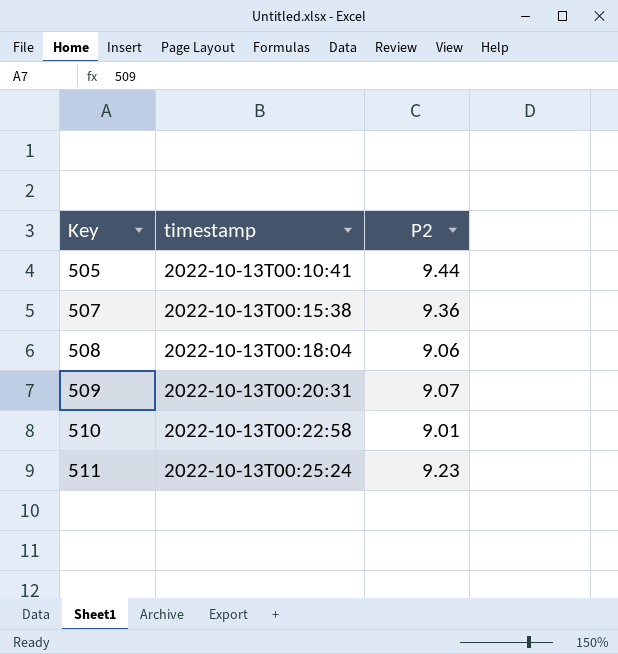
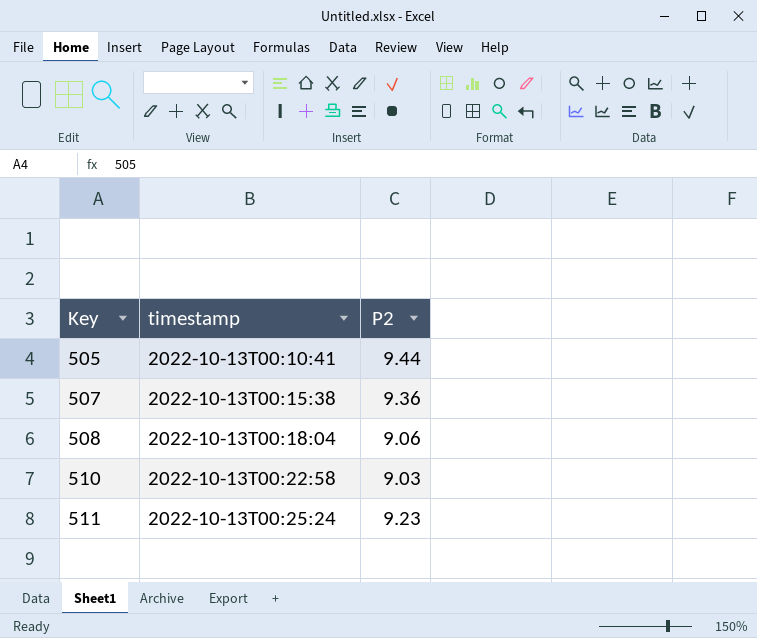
row 509: 2022-10-13T00:20:31 | 9.07 -> none
510 | P2: 9.01 -> 9.03

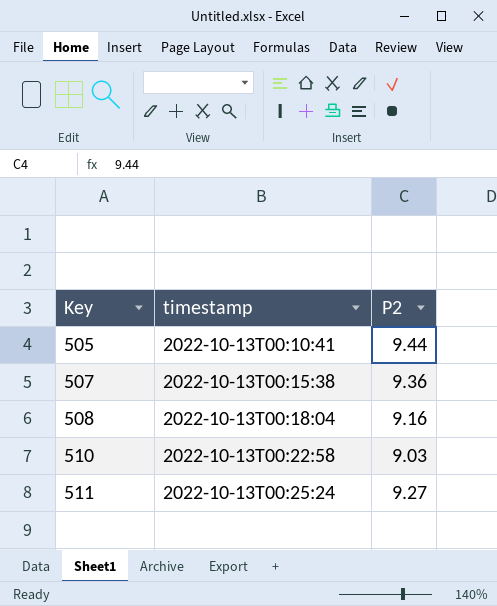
508 | P2: 9.06 -> 9.16
511 | P2: 9.23 -> 9.27

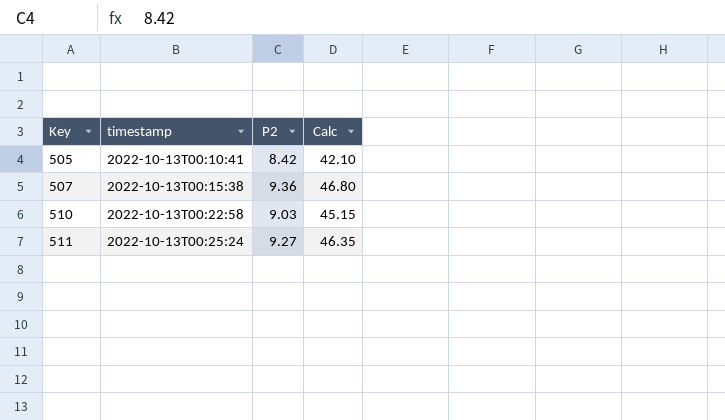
column Calc | formula: none -> [P2] * 5
row 508: 2022-10-13T00:18:04 | 9.16 -> none
505 | P2: 9.44 -> 8.42

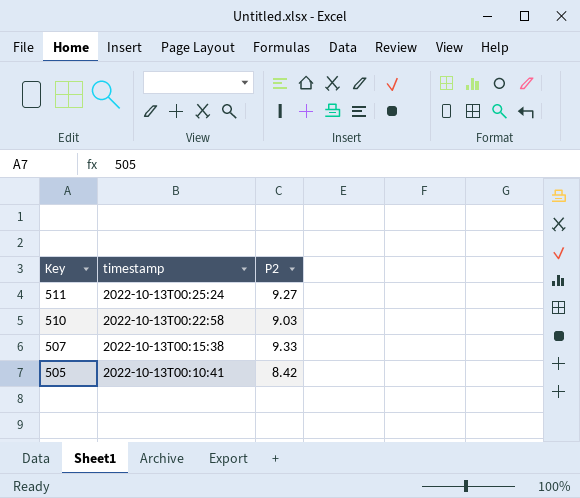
row order: Key ascending -> Key descending
column Calc | formula: [P2] * 5 -> none
507 | P2: 9.36 -> 9.33

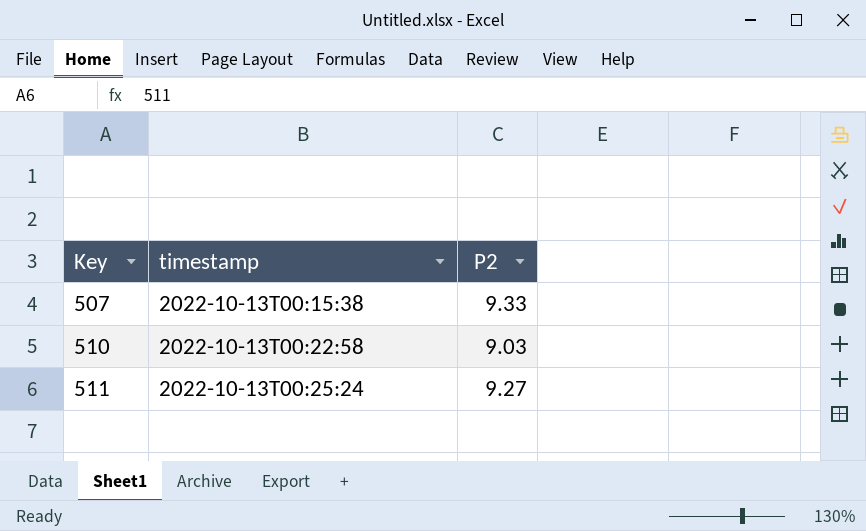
row order: Key descending -> Key ascending
row 505: 2022-10-13T00:10:41 | 8.42 -> none

